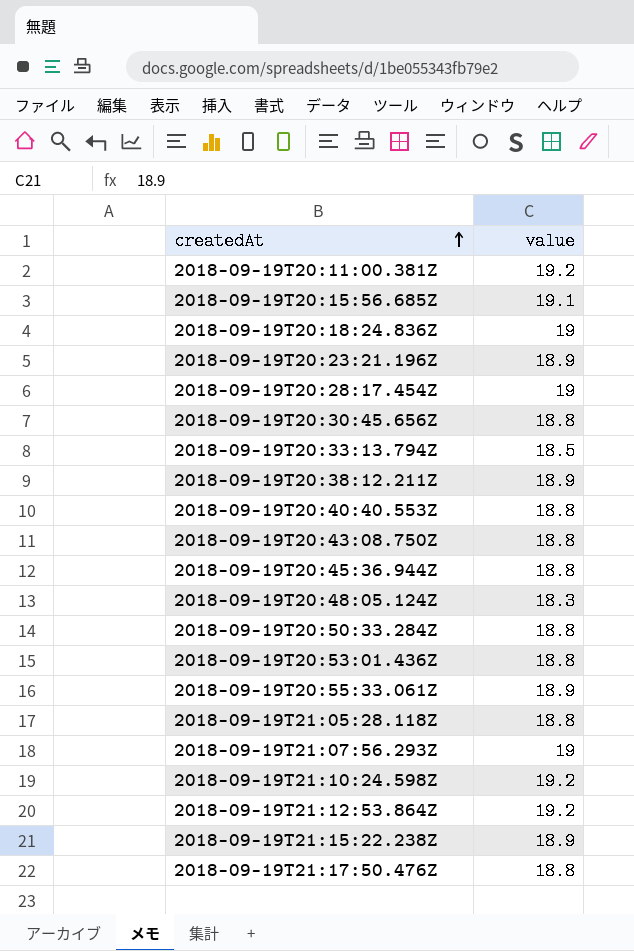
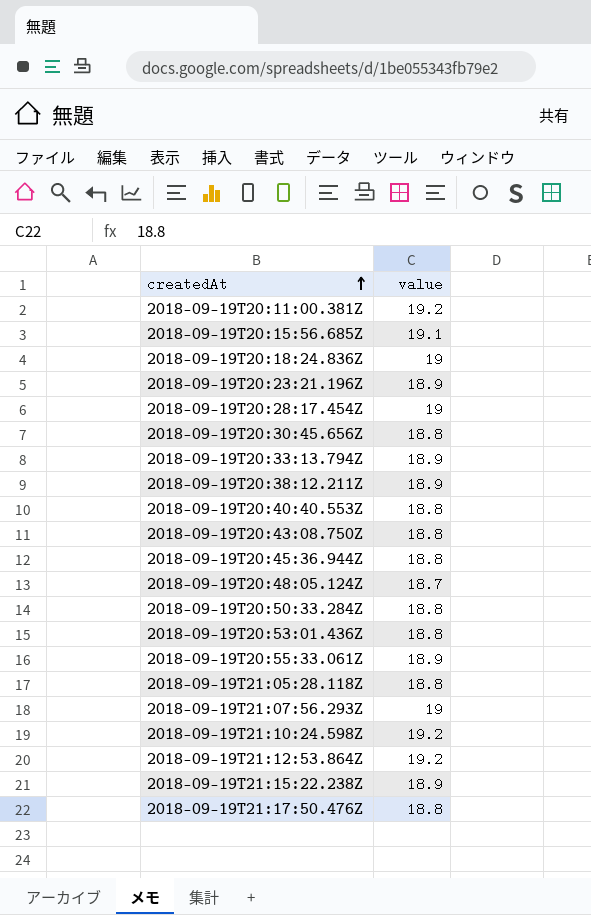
2018-09-19T20:33:13.794Z | value: 18.5 -> 18.9
2018-09-19T20:48:05.124Z | value: 18.3 -> 18.7

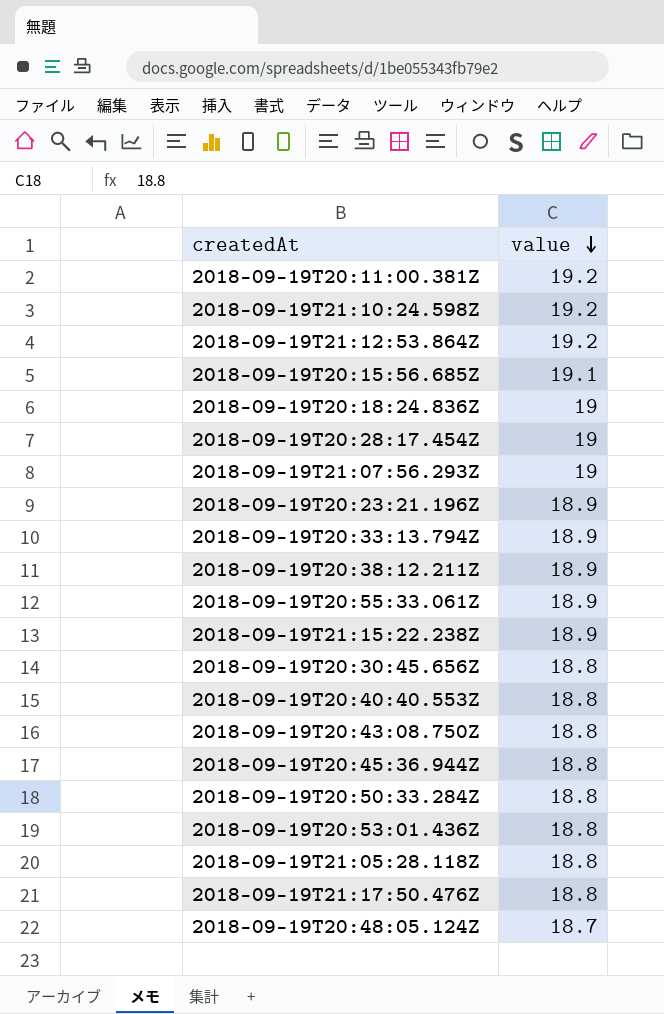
row order: createdAt ascending -> value descending

